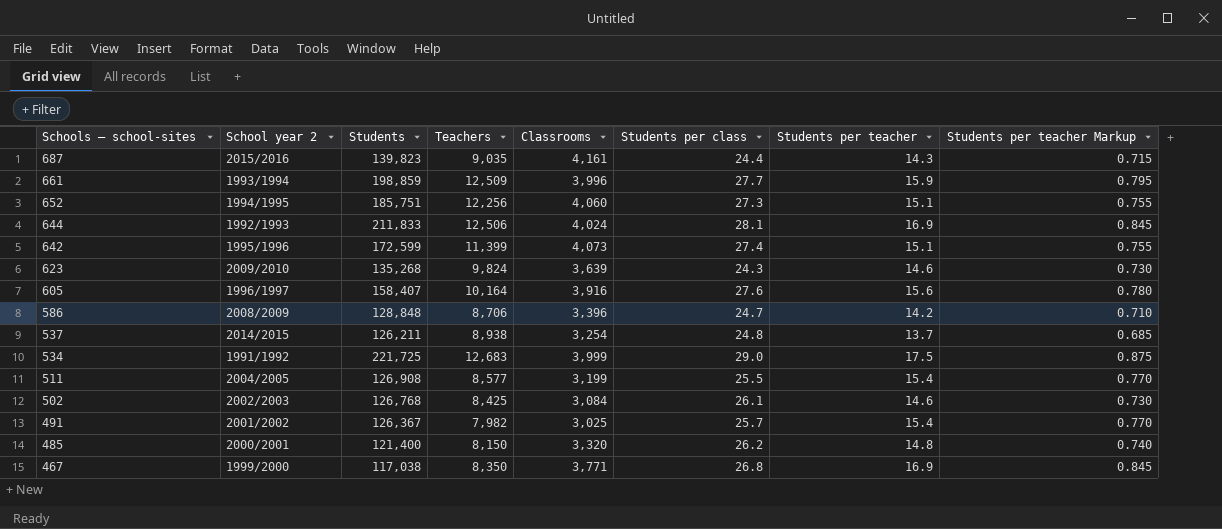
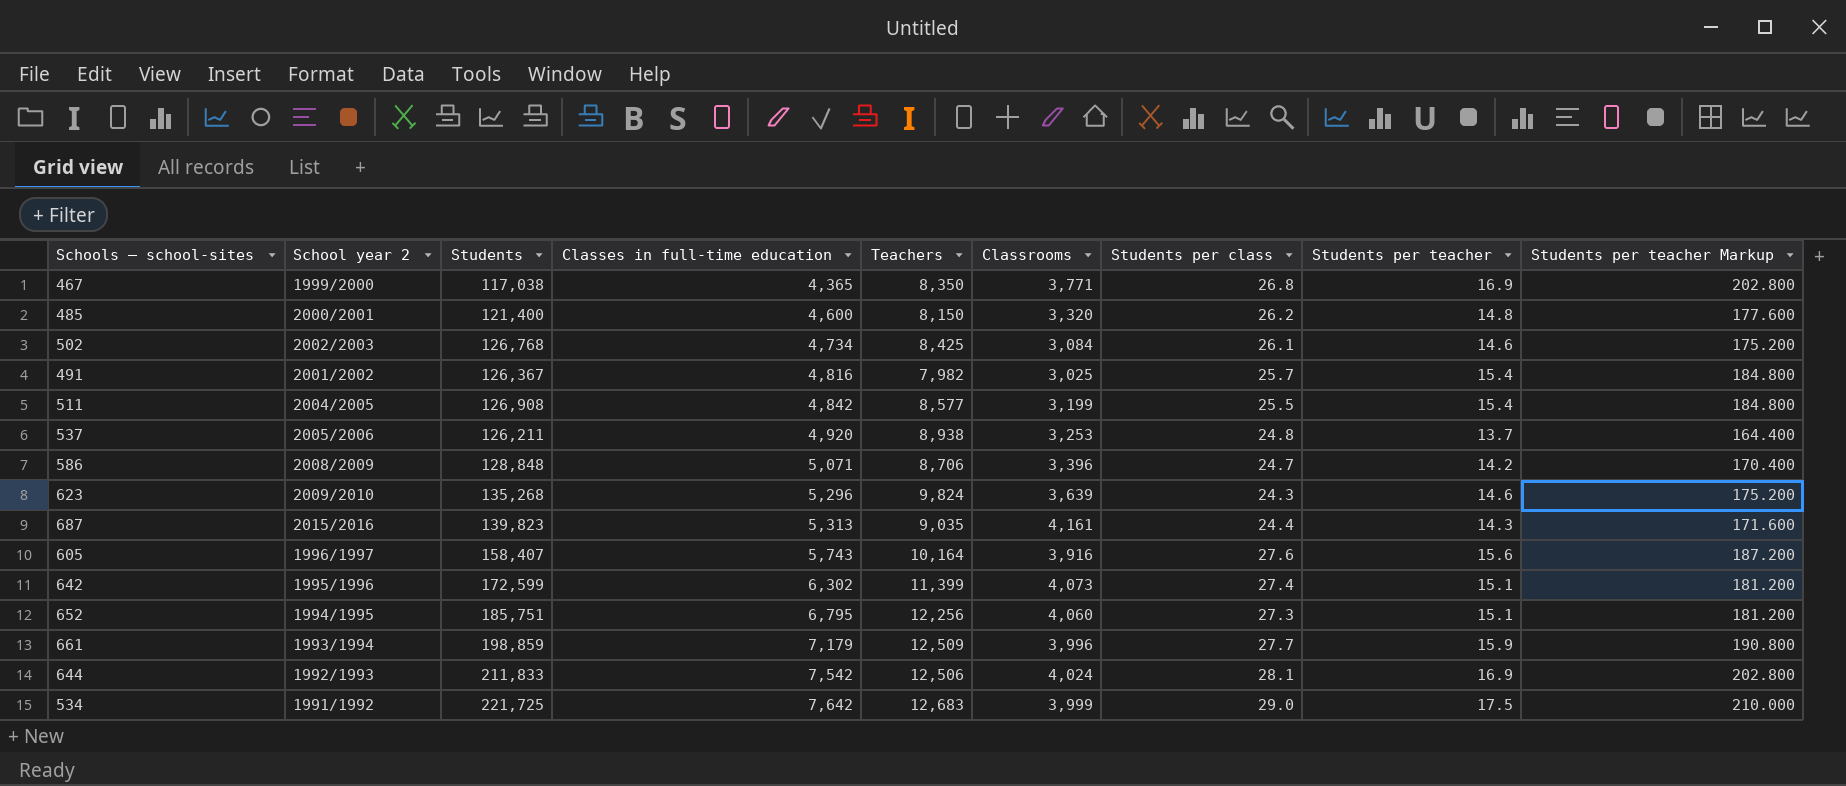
row order: Schools – school-sites descending -> Classes in full-time education ascending
column Classes in full-time education | position: none -> 4
column Students per teacher Markup | formula: [Students per teacher] * 0.05 -> [Students per teacher] * 12
537 | School year 2: 2014/2015 -> 2005/2006
537 | Classrooms: 3,254 -> 3,253

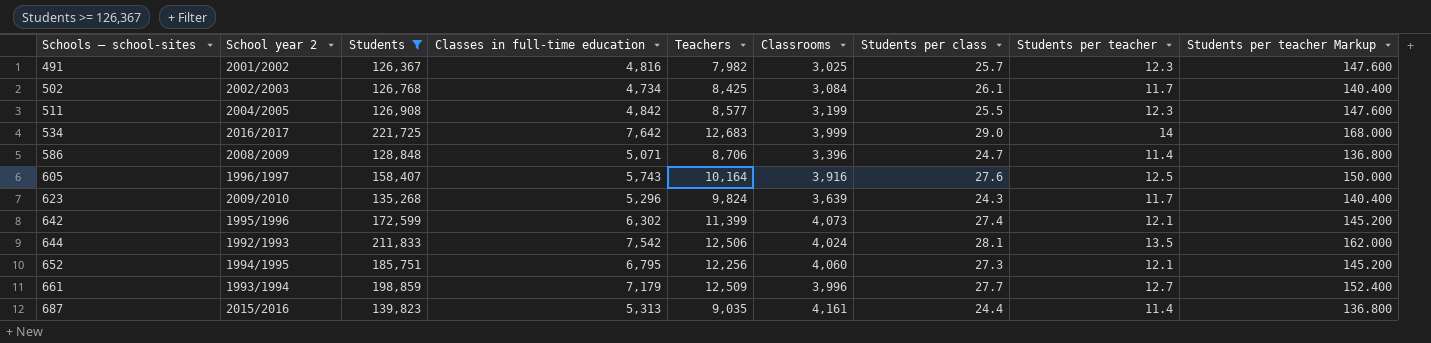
filter: none -> Students >= 126,367
row order: Classes in full-time education ascending -> Schools – school-sites ascending
491 | Students per teacher: 15.4 -> 12.3
491 | Students per teacher Markup: 184.800 -> 147.600
502 | Students per teacher: 14.6 -> 11.7
502 | Students per teacher Markup: 175.200 -> 140.400
511 | Students per teacher: 15.4 -> 12.3
511 | Students per teacher Markup: 184.800 -> 147.600
534 | School year 2: 1991/1992 -> 2016/2017
534 | Students per teacher: 17.5 -> 14
534 | Students per teacher Markup: 210.000 -> 168.000
586 | Students per teacher: 14.2 -> 11.4
586 | Students per teacher Markup: 170.400 -> 136.800
605 | Students per teacher: 15.6 -> 12.5
605 | Students per teacher Markup: 187.200 -> 150.000
623 | Students per teacher: 14.6 -> 11.7
623 | Students per teacher Markup: 175.200 -> 140.400
642 | Students per teacher: 15.1 -> 12.1
642 | Students per teacher Markup: 181.200 -> 145.200
644 | Students per teacher: 16.9 -> 13.5
644 | Students per teacher Markup: 202.800 -> 162.000
652 | Students per teacher: 15.1 -> 12.1
652 | Students per teacher Markup: 181.200 -> 145.200
661 | Students per teacher: 15.9 -> 12.7
661 | Students per teacher Markup: 190.800 -> 152.400
687 | Students per teacher: 14.3 -> 11.4
687 | Students per teacher Markup: 171.600 -> 136.800

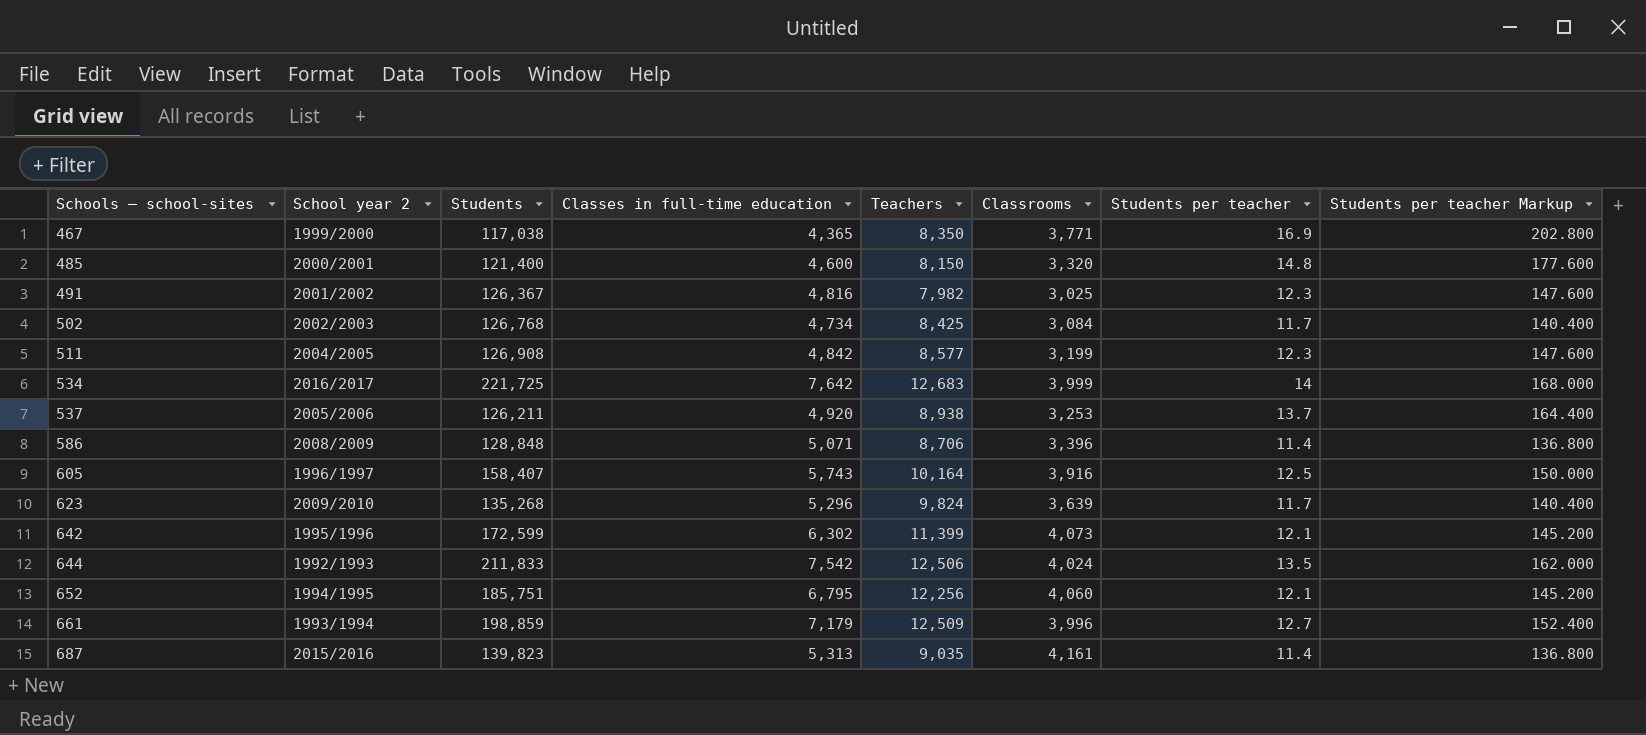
filter: Students >= 126,367 -> none
column Students per class | position: 7 -> none

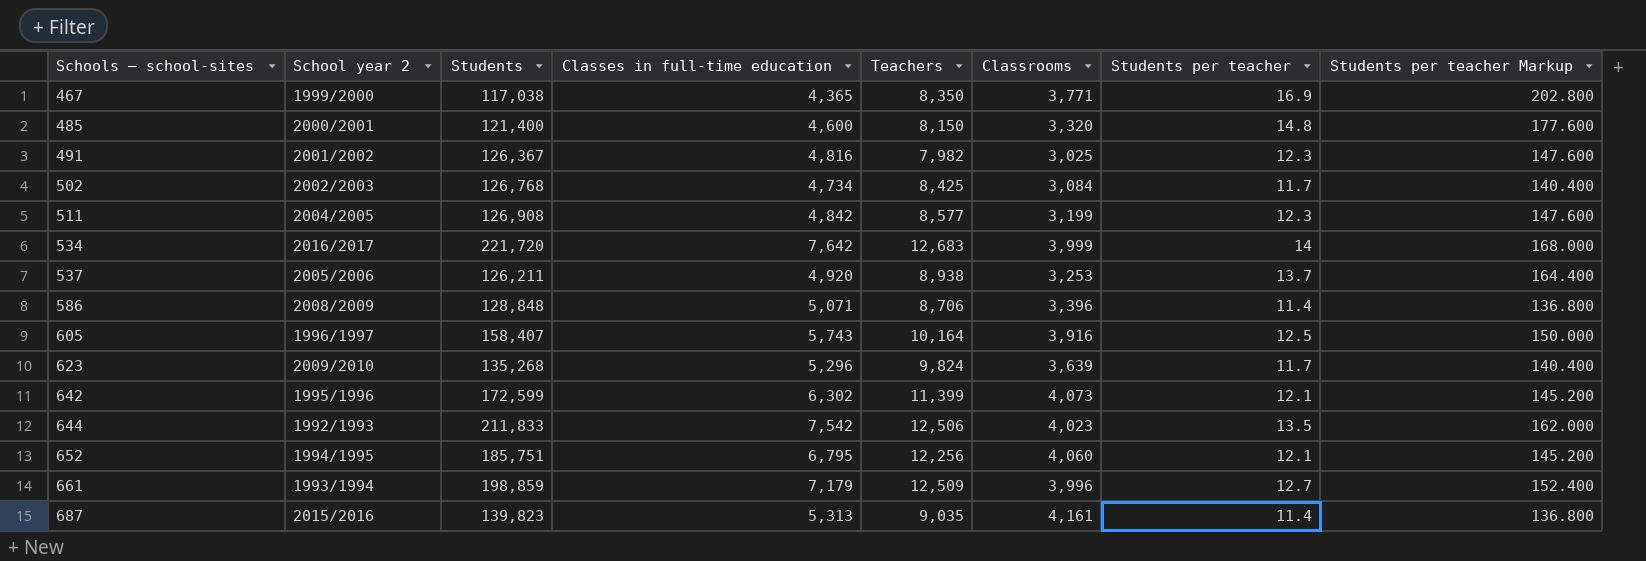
534 | Students: 221,725 -> 221,720
644 | Classrooms: 4,024 -> 4,023

